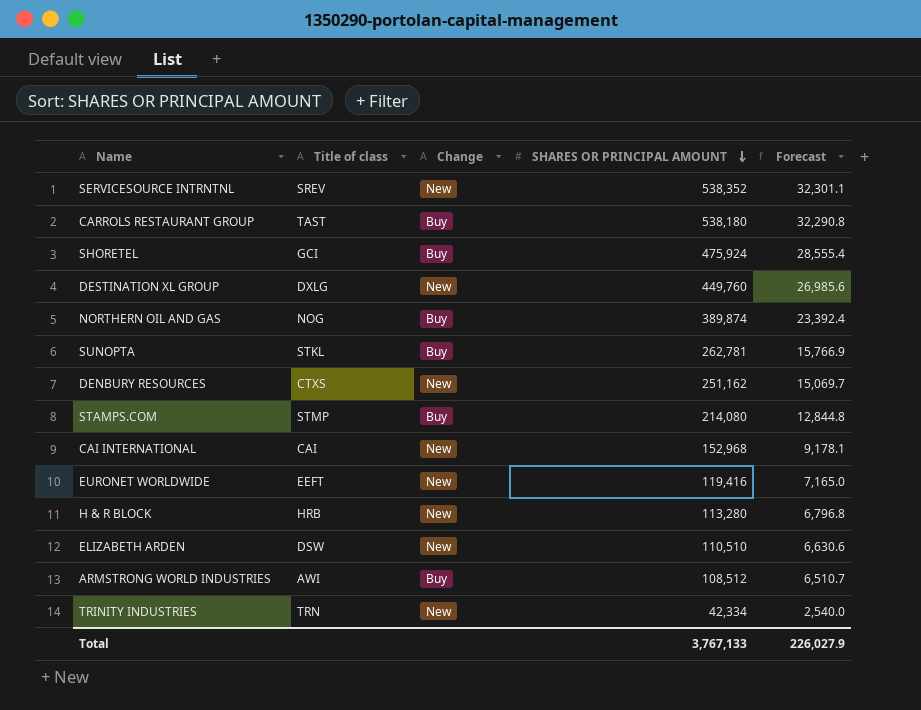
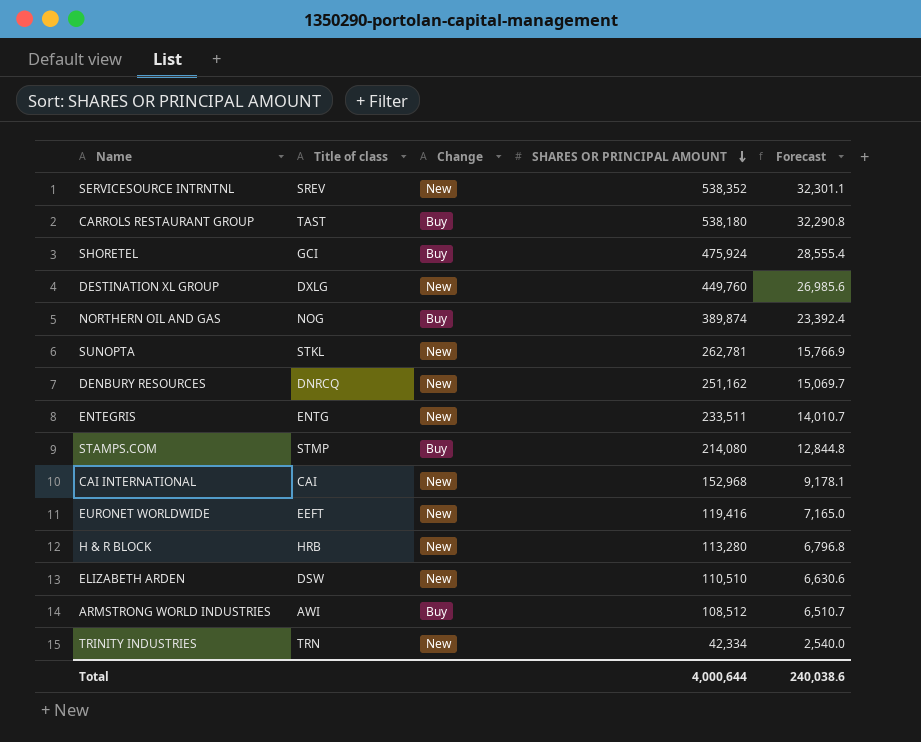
SUNOPTA | Change: Buy -> New
DENBURY RESOURCES | Title of class: CTXS -> DNRCQ
row ENTEGRIS: none -> ENTG | New | 233,511 | 14,010.7
Total | SHARES OR PRINCIPAL AMOUNT: 3,767,133 -> 4,000,644
Total | Forecast: 226,027.9 -> 240,038.6

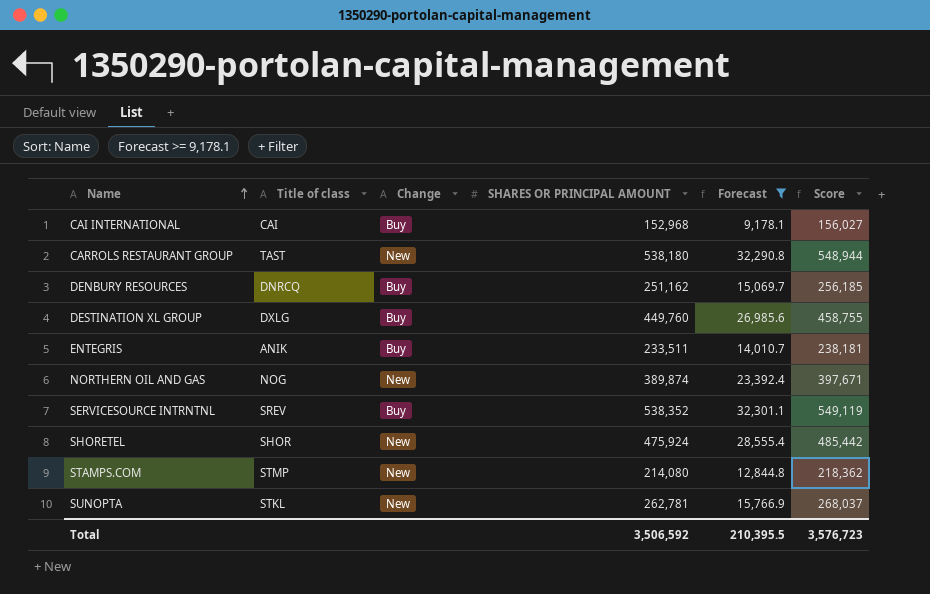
filter: none -> Forecast >= 9,178.1
row order: SHARES OR PRINCIPAL AMOUNT descending -> Name ascending
column Score | formula: none -> [SHARES OR PRINCIPAL AMOUNT] * 1.02
CAI INTERNATIONAL | Change: New -> Buy
CARROLS RESTAURANT GROUP | Change: Buy -> New
DENBURY RESOURCES | Change: New -> Buy
DESTINATION XL GROUP | Change: New -> Buy
ENTEGRIS | Title of class: ENTG -> ANIK
ENTEGRIS | Change: New -> Buy
NORTHERN OIL AND GAS | Change: Buy -> New
SERVICESOURCE INTRNTNL | Change: New -> Buy
SHORETEL | Title of class: GCI -> SHOR
SHORETEL | Change: Buy -> New
STAMPS.COM | Change: Buy -> New
Total | SHARES OR PRINCIPAL AMOUNT: 4,000,644 -> 3,506,592
Total | Forecast: 240,038.6 -> 210,395.5

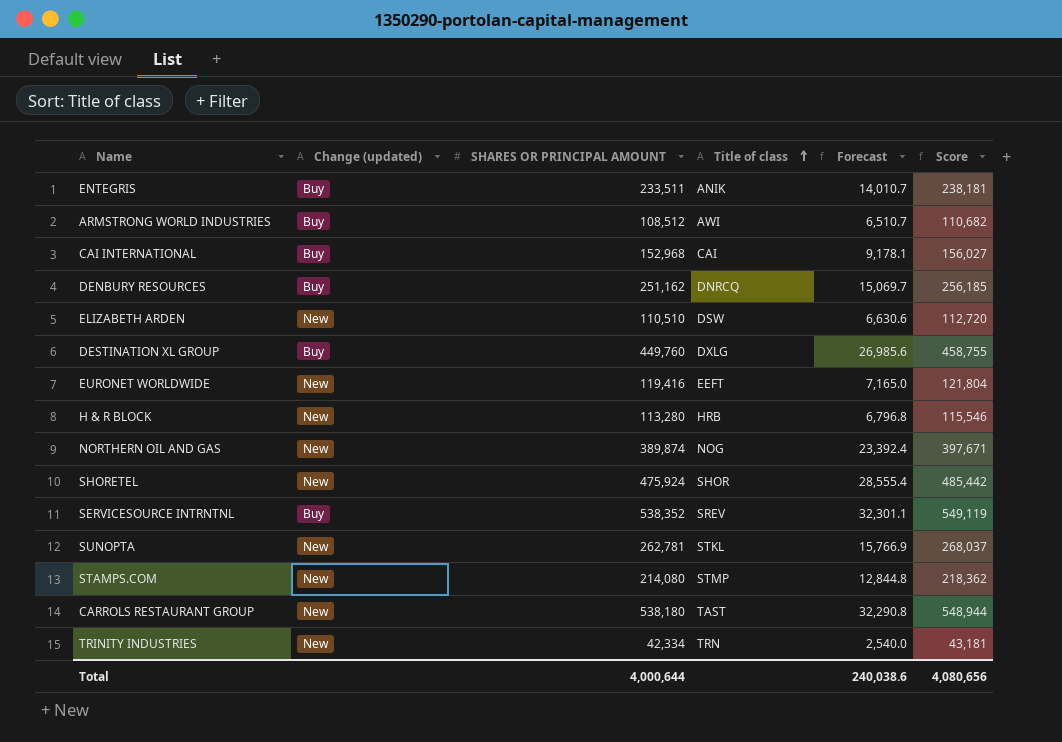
filter: Forecast >= 9,178.1 -> none
row order: Name ascending -> Title of class ascending
column name: Change -> Change (updated)
column Title of class | position: 2 -> 4
Total | SHARES OR PRINCIPAL AMOUNT: 3,506,592 -> 4,000,644
Total | Forecast: 210,395.5 -> 240,038.6
Total | Score: 3,576,723 -> 4,080,656

